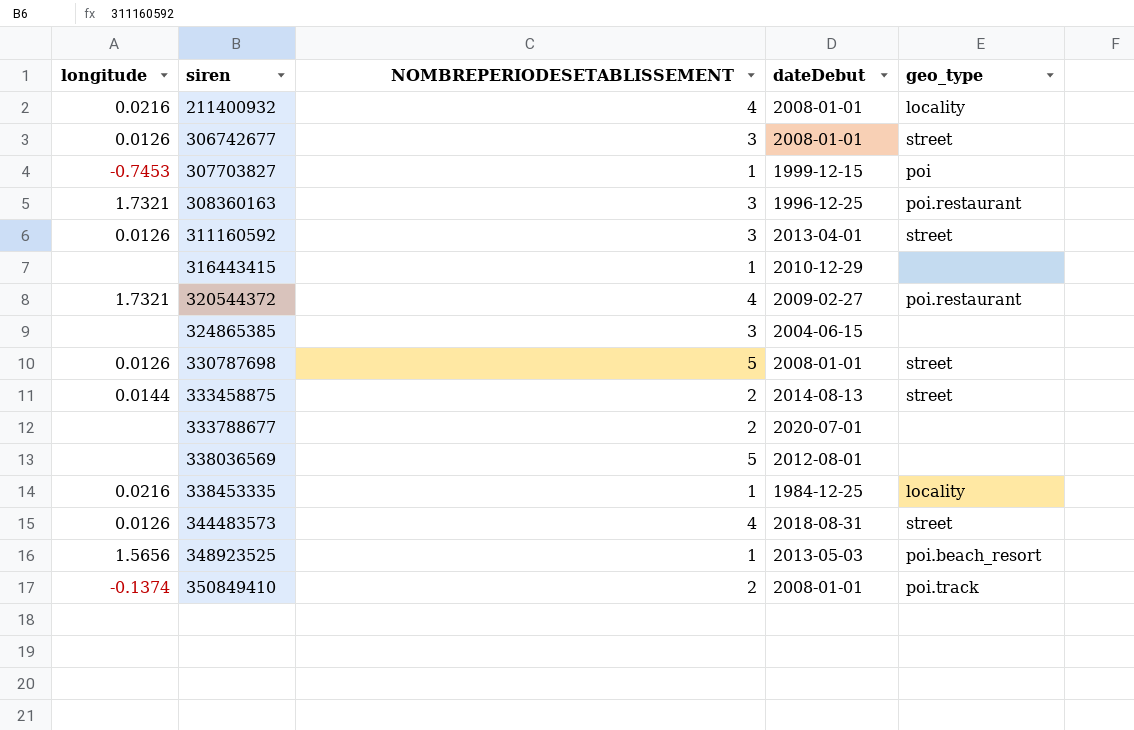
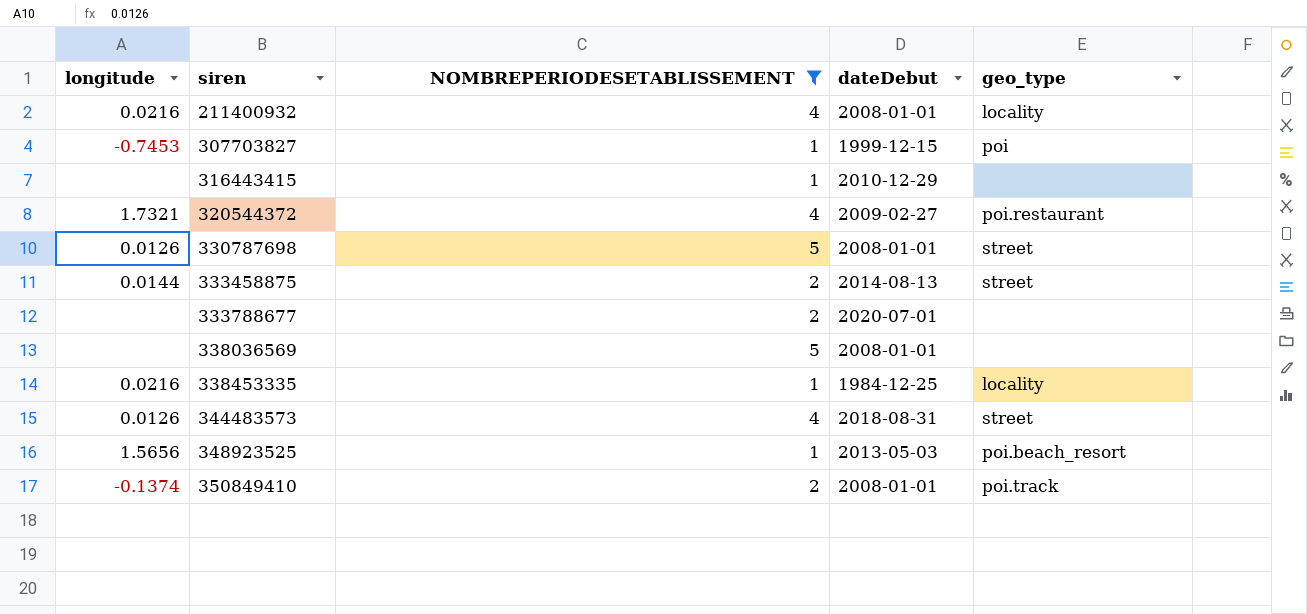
filter: none -> NOMBREPERIODESETABLISSEMENT != 3
338036569 | dateDebut: 2012-08-01 -> 2008-01-01

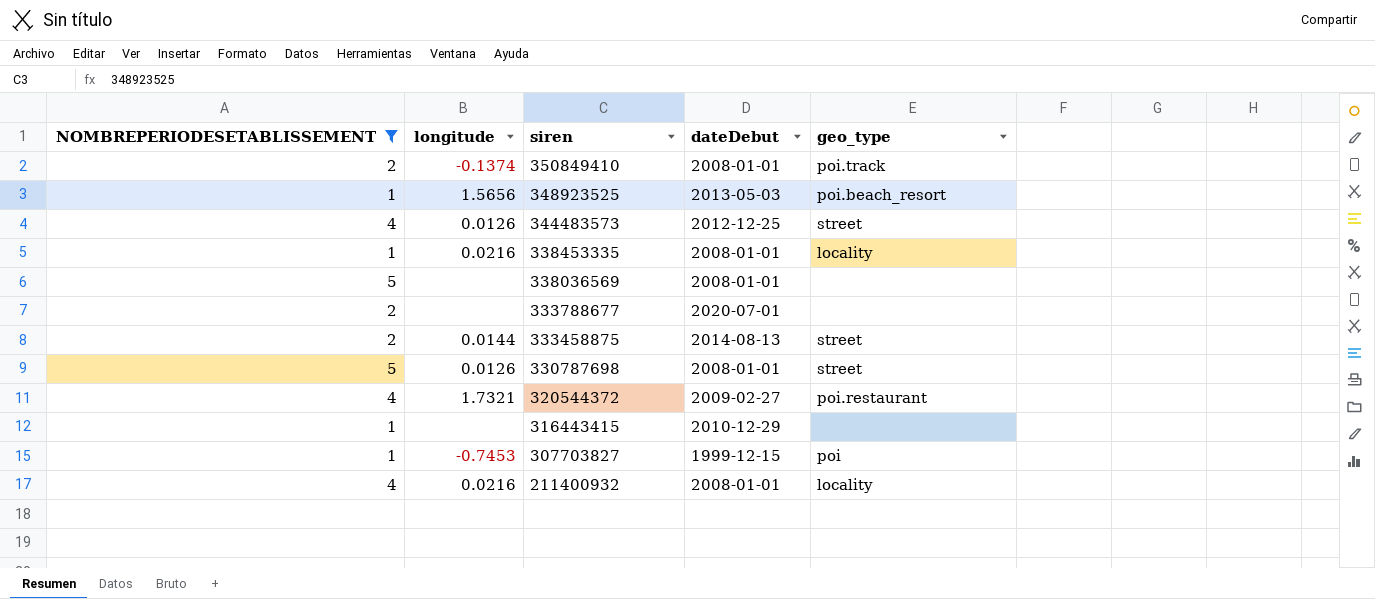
row order: siren ascending -> siren descending
column NOMBREPERIODESETABLISSEMENT | position: 3 -> 1
344483573 | dateDebut: 2018-08-31 -> 2012-12-25
338453335 | dateDebut: 1984-12-25 -> 2008-01-01

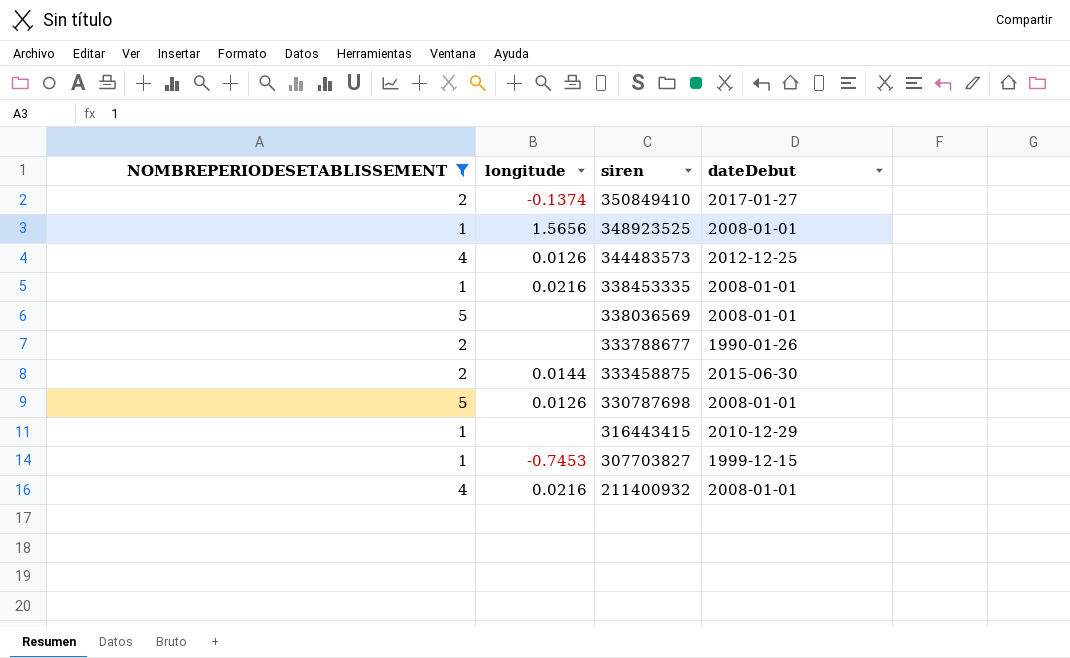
column geo_type | position: 5 -> none
row 320544372: 4 | 1.7321 | 2009-02-27 | poi.restaurant -> none
350849410 | dateDebut: 2008-01-01 -> 2017-01-27
348923525 | dateDebut: 2013-05-03 -> 2008-01-01
333788677 | dateDebut: 2020-07-01 -> 1990-01-26
333458875 | dateDebut: 2014-08-13 -> 2015-06-30

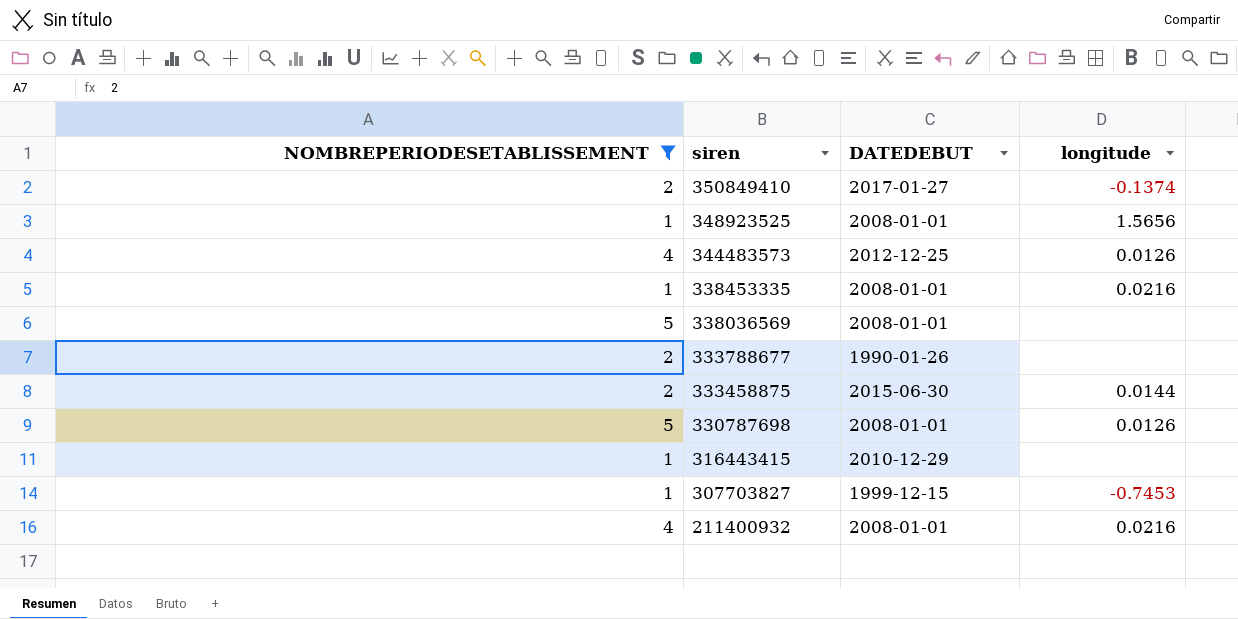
column name: dateDebut -> DATEDEBUT
column longitude | position: 2 -> 4

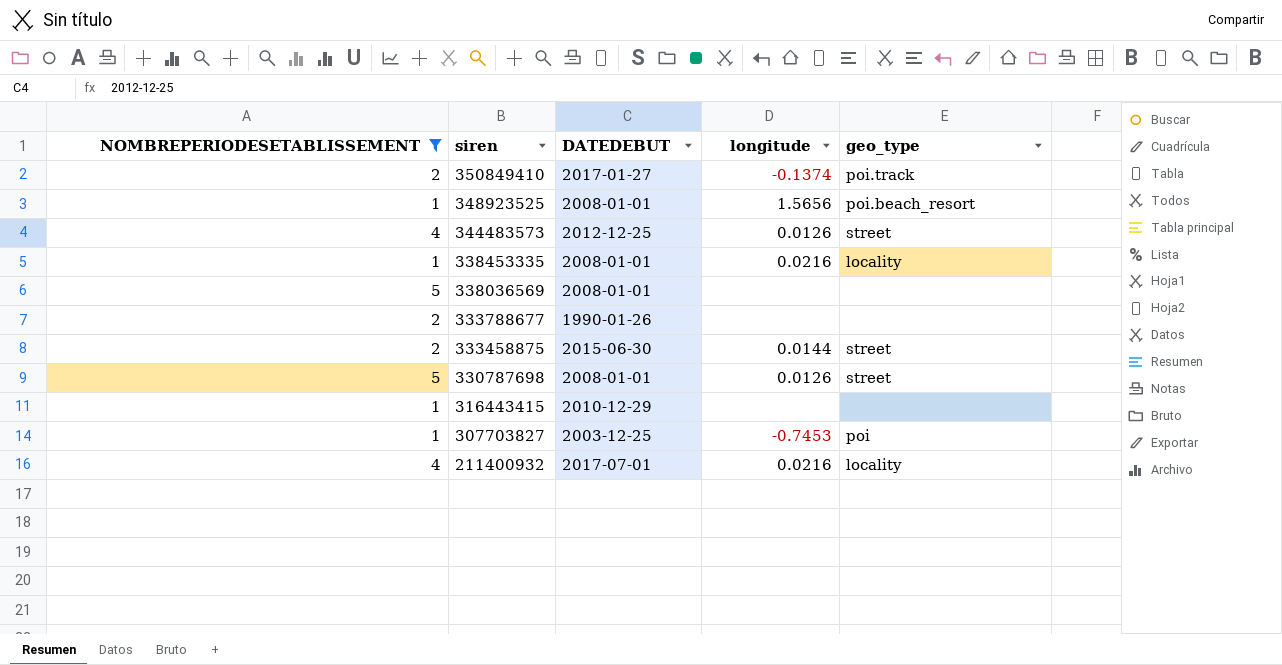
column geo_type | position: none -> 5
307703827 | DATEDEBUT: 1999-12-15 -> 2003-12-25
211400932 | DATEDEBUT: 2008-01-01 -> 2017-07-01

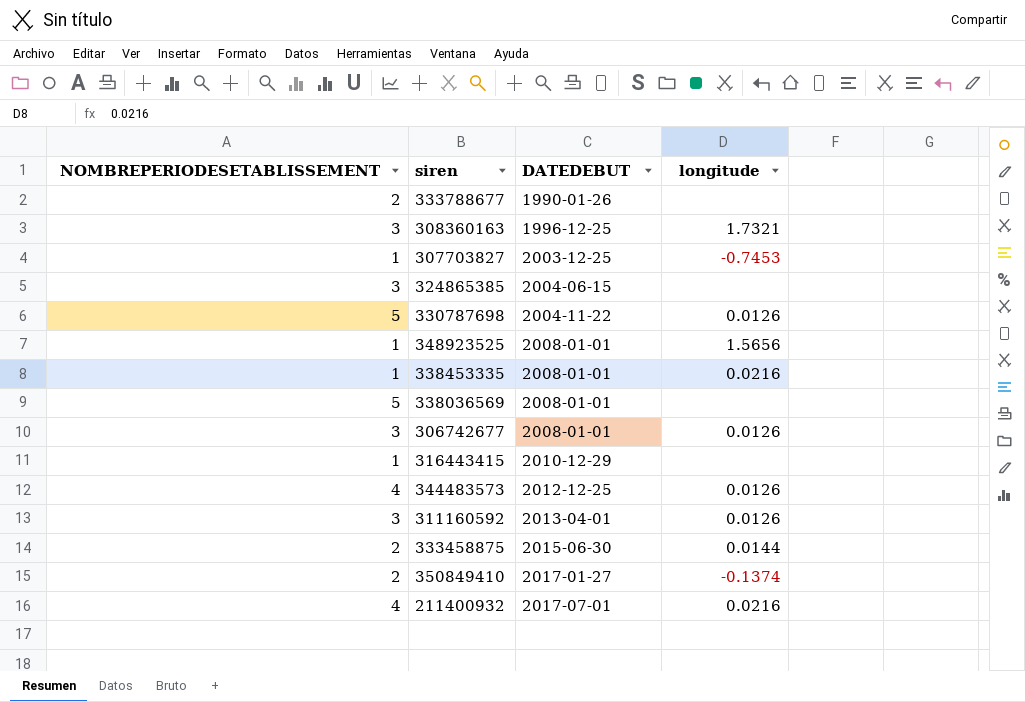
filter: NOMBREPERIODESETABLISSEMENT != 3 -> none
row order: siren descending -> DATEDEBUT ascending
column geo_type | position: 5 -> none
330787698 | DATEDEBUT: 2008-01-01 -> 2004-11-22

